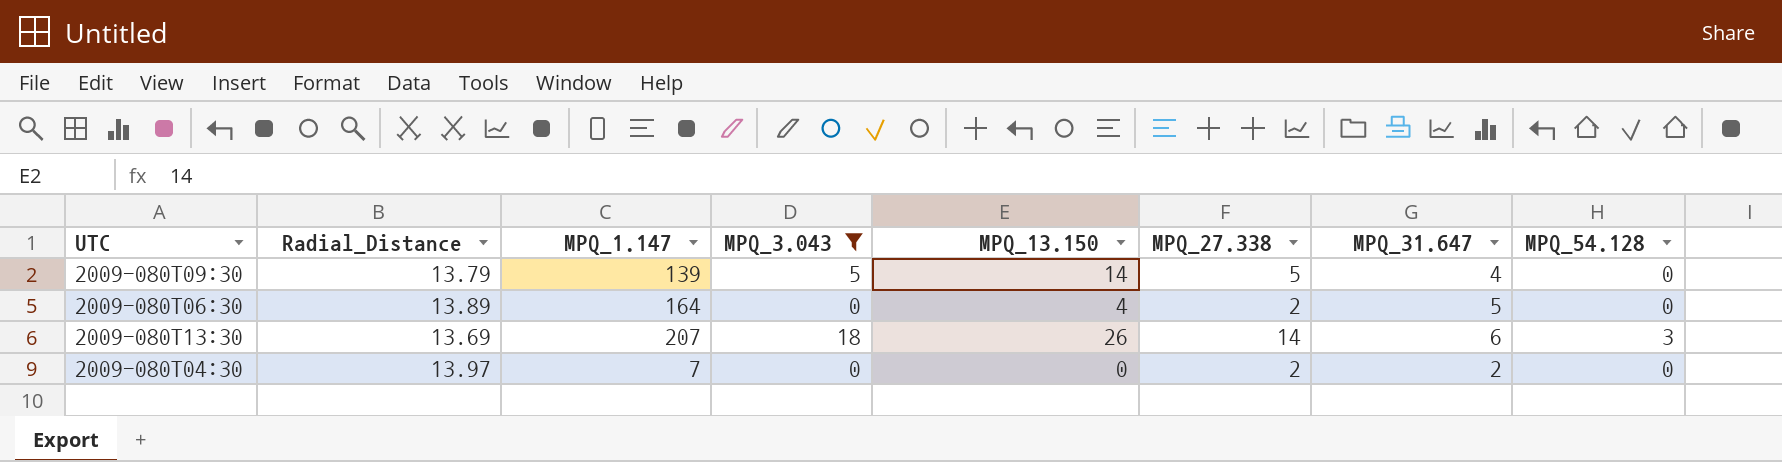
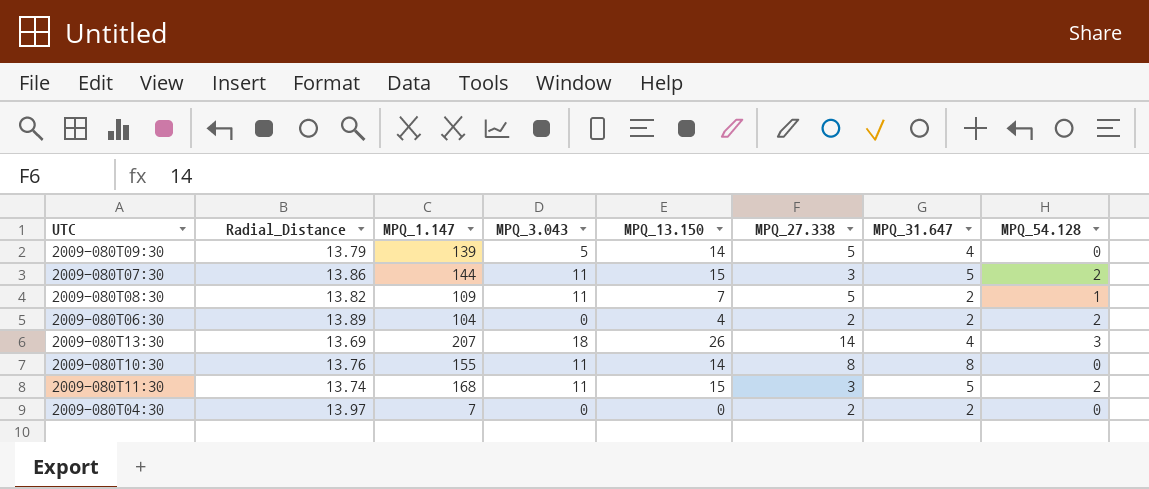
filter: MPQ_3.043 != 11 -> none
2009-080T06:30 | MPQ_1.147: 164 -> 104
2009-080T06:30 | MPQ_31.647: 5 -> 2
2009-080T06:30 | MPQ_54.128: 0 -> 2
2009-080T13:30 | MPQ_31.647: 6 -> 4

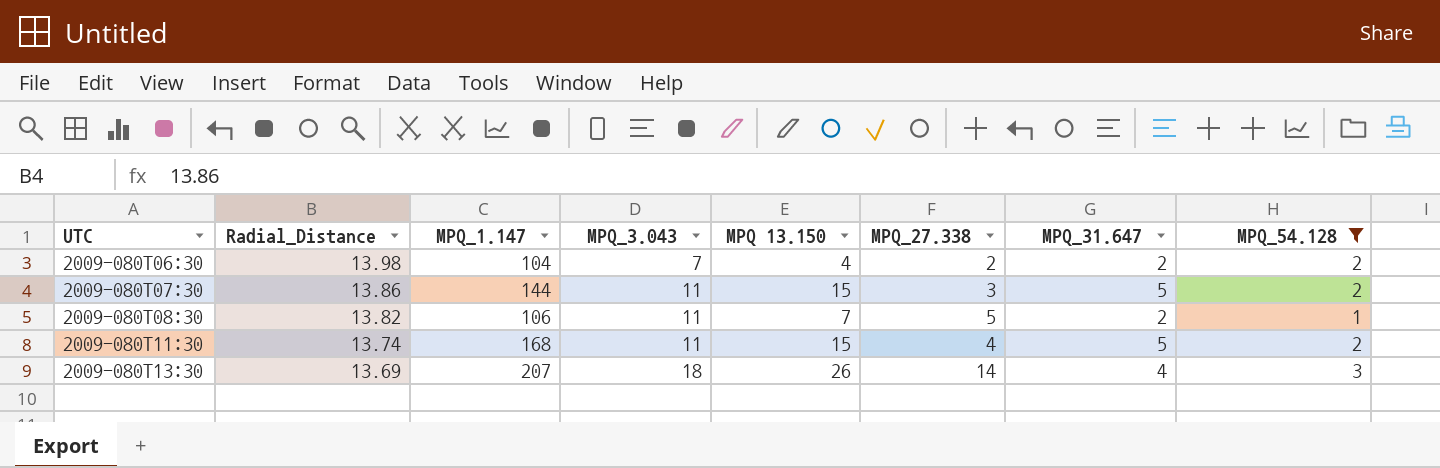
filter: none -> MPQ_54.128 != 0
row order: none -> UTC ascending
column name: MPQ_13.150 -> MPQ 13.150
2009-080T06:30 | Radial_Distance: 13.89 -> 13.98
2009-080T06:30 | MPQ_3.043: 0 -> 7
2009-080T08:30 | MPQ_1.147: 109 -> 106
2009-080T11:30 | MPQ_27.338: 3 -> 4

